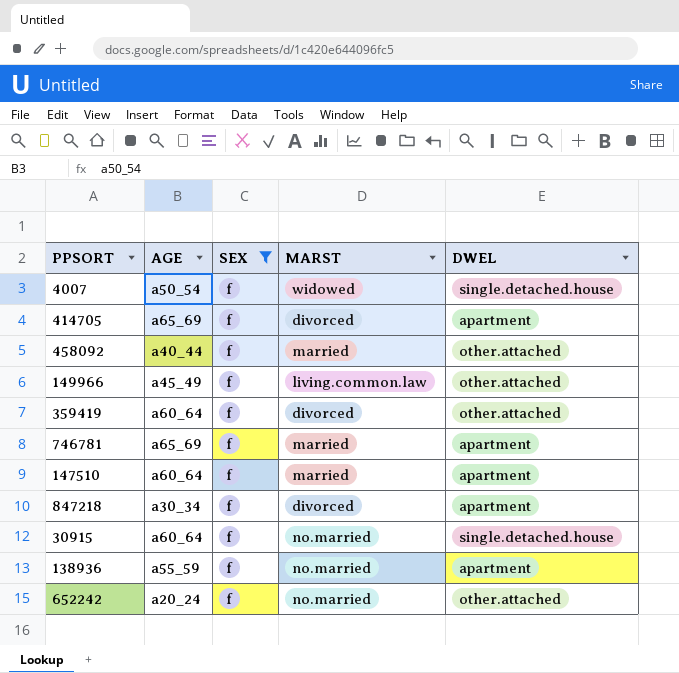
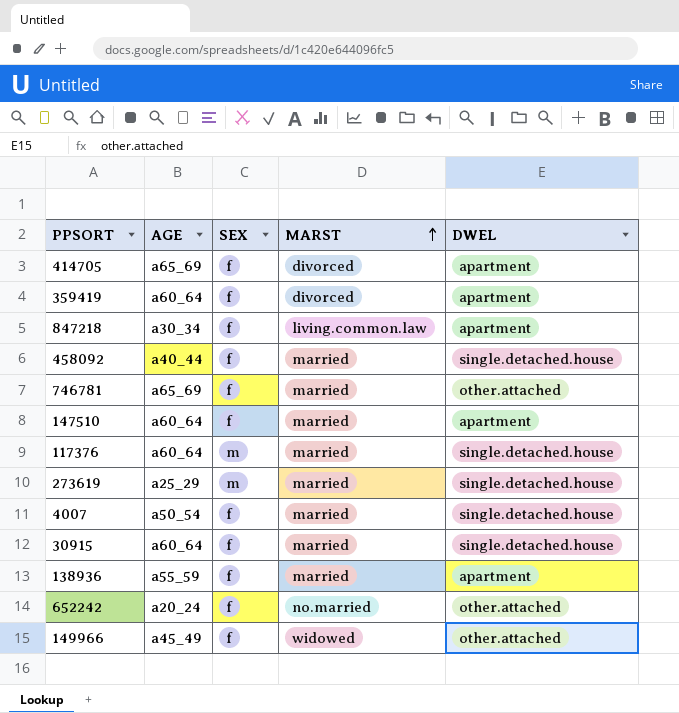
filter: SEX = f -> none
row order: none -> MARST ascending
359419 | DWEL: other.attached -> apartment
847218 | MARST: divorced -> living.common.law
458092 | DWEL: other.attached -> single.detached.house
746781 | DWEL: apartment -> other.attached
4007 | MARST: widowed -> married
30915 | MARST: no.married -> married
138936 | MARST: no.married -> married
149966 | MARST: living.common.law -> widowed

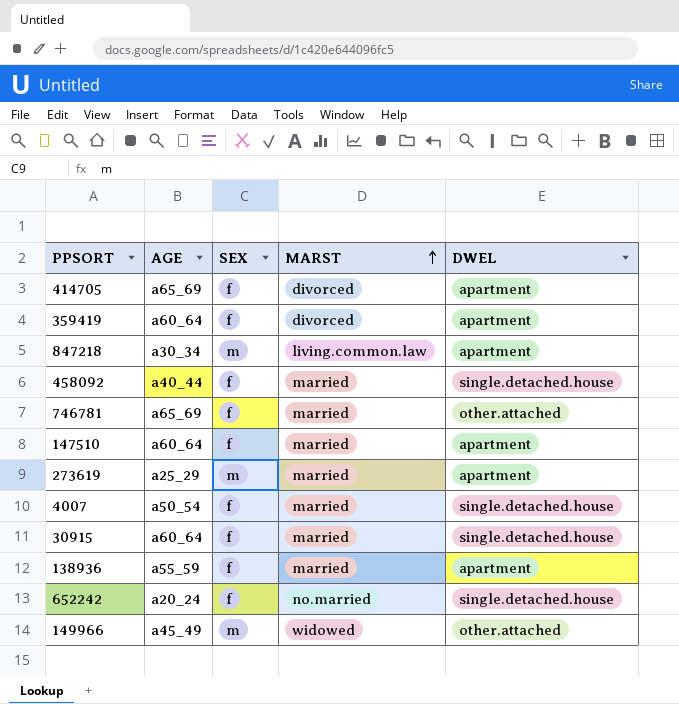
row 117376: a60_64 | m | married | single.detached.house -> none
847218 | SEX: f -> m
273619 | DWEL: single.detached.house -> apartment
652242 | DWEL: other.attached -> single.detached.house
149966 | SEX: f -> m

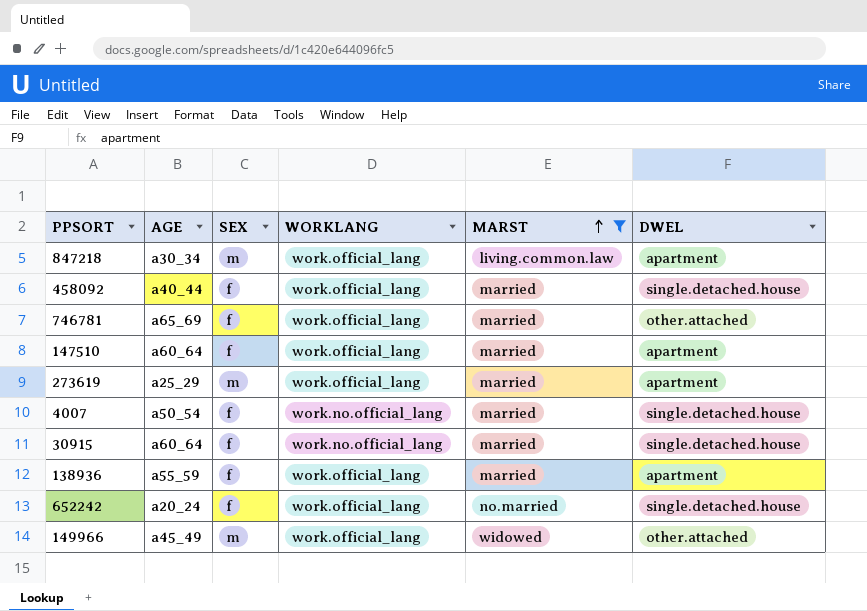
filter: none -> MARST != divorced
column WORKLANG | position: none -> 4

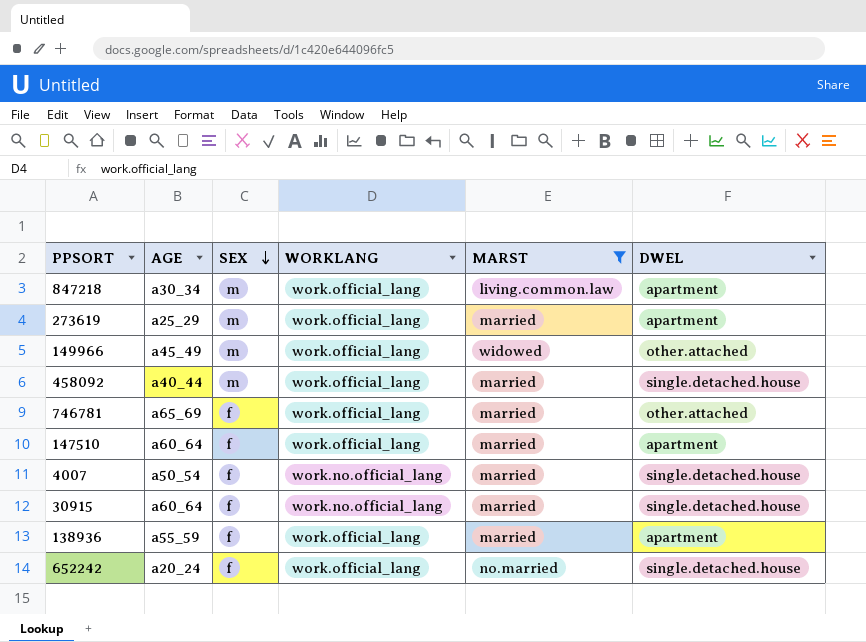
row order: MARST ascending -> SEX descending
458092 | SEX: f -> m

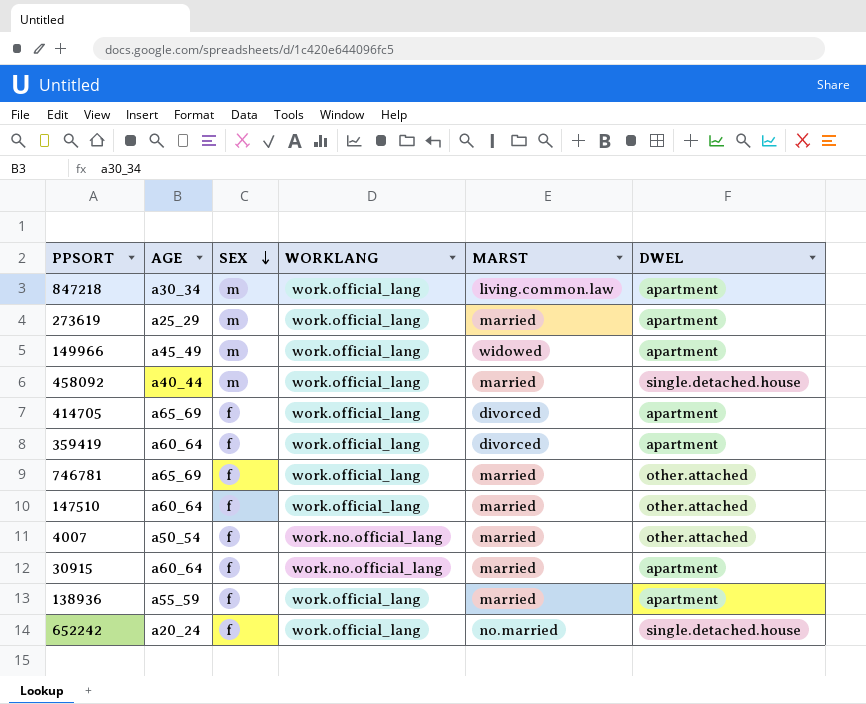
filter: MARST != divorced -> none
149966 | DWEL: other.attached -> apartment
147510 | DWEL: apartment -> other.attached
4007 | DWEL: single.detached.house -> other.attached
30915 | DWEL: single.detached.house -> apartment

